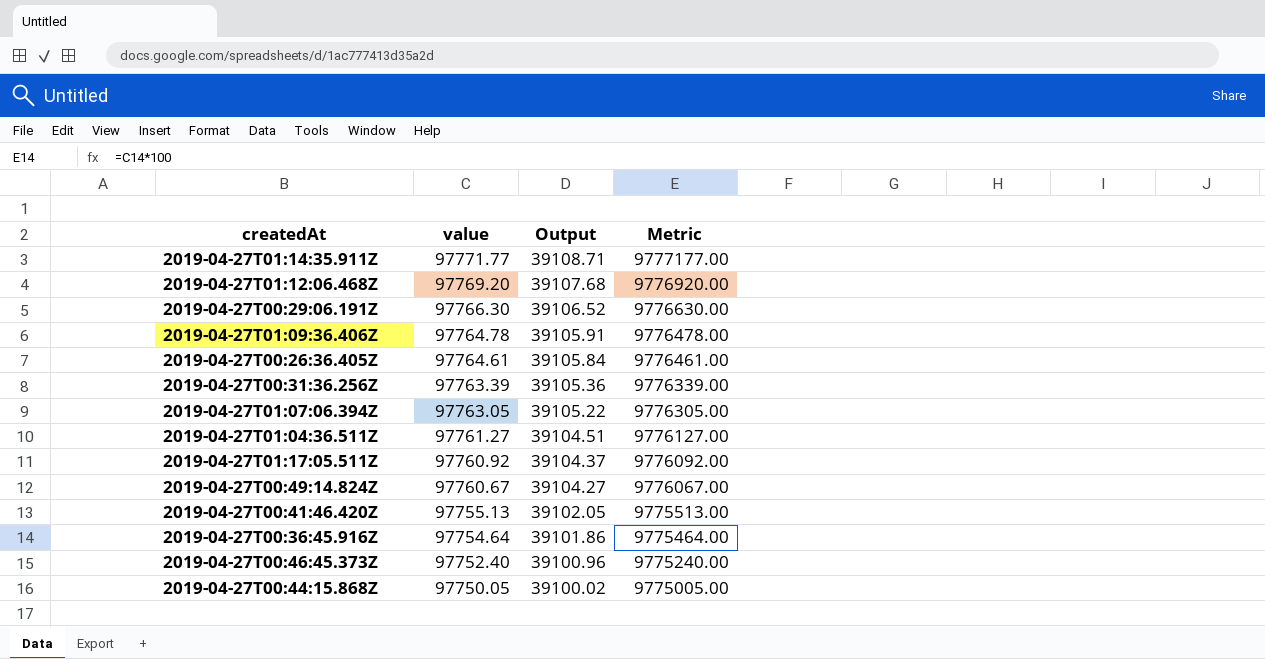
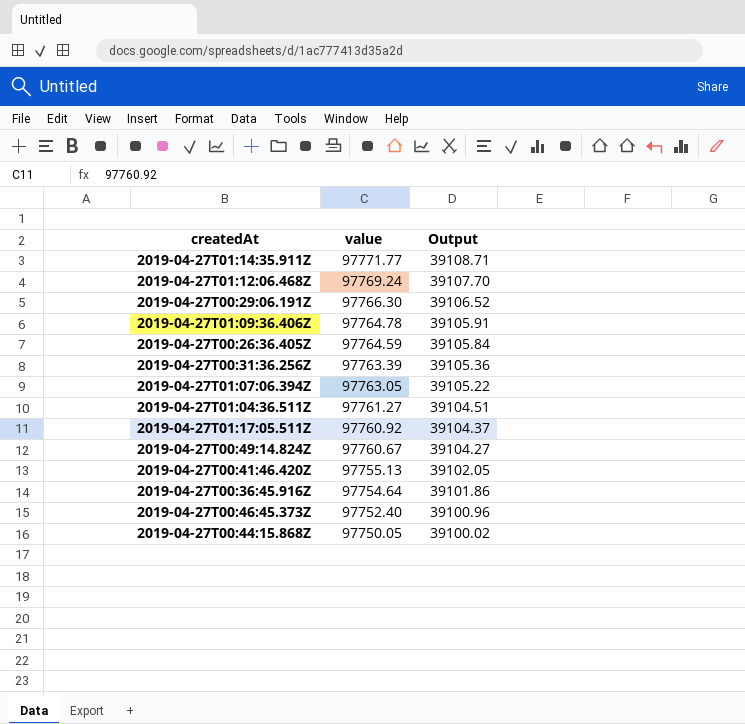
column Metric | formula: [value] * 100 -> none
2019-04-27T01:12:06.468Z | value: 97769.20 -> 97769.24
2019-04-27T01:12:06.468Z | Output: 39107.68 -> 39107.70
2019-04-27T00:26:36.405Z | value: 97764.61 -> 97764.59

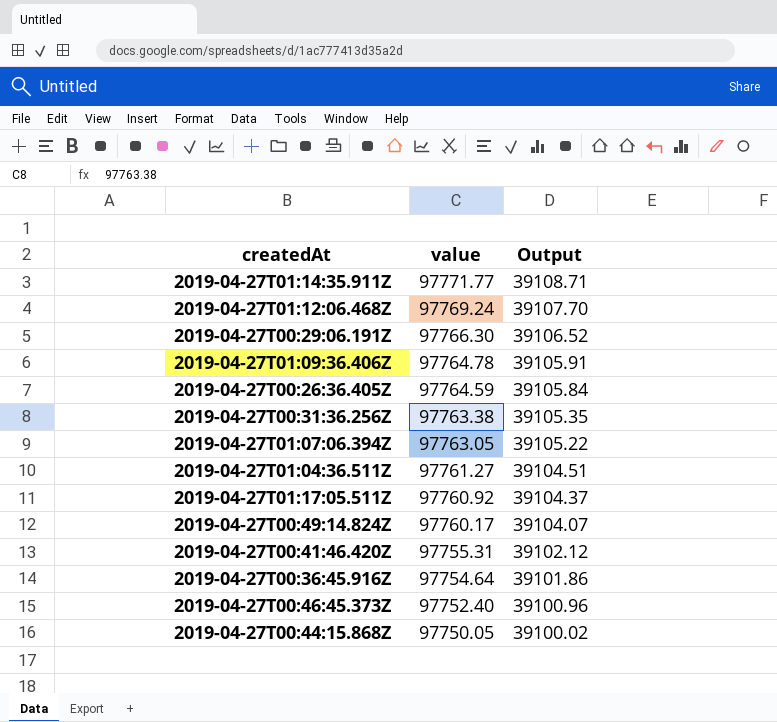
2019-04-27T00:31:36.256Z | value: 97763.39 -> 97763.38
2019-04-27T00:31:36.256Z | Output: 39105.36 -> 39105.35
2019-04-27T00:49:14.824Z | value: 97760.67 -> 97760.17
2019-04-27T00:49:14.824Z | Output: 39104.27 -> 39104.07
2019-04-27T00:41:46.420Z | value: 97755.13 -> 97755.31
2019-04-27T00:41:46.420Z | Output: 39102.05 -> 39102.12

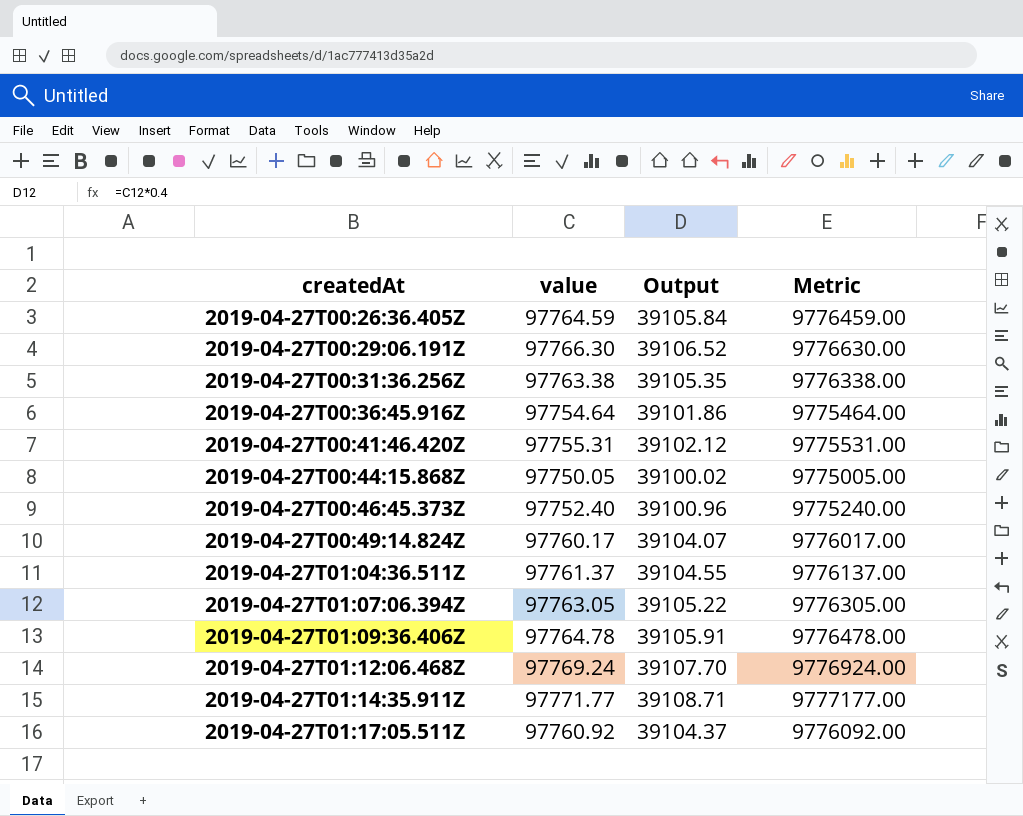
row order: value descending -> createdAt ascending
column Metric | formula: none -> [value] * 100
2019-04-27T01:04:36.511Z | value: 97761.27 -> 97761.37
2019-04-27T01:04:36.511Z | Output: 39104.51 -> 39104.55

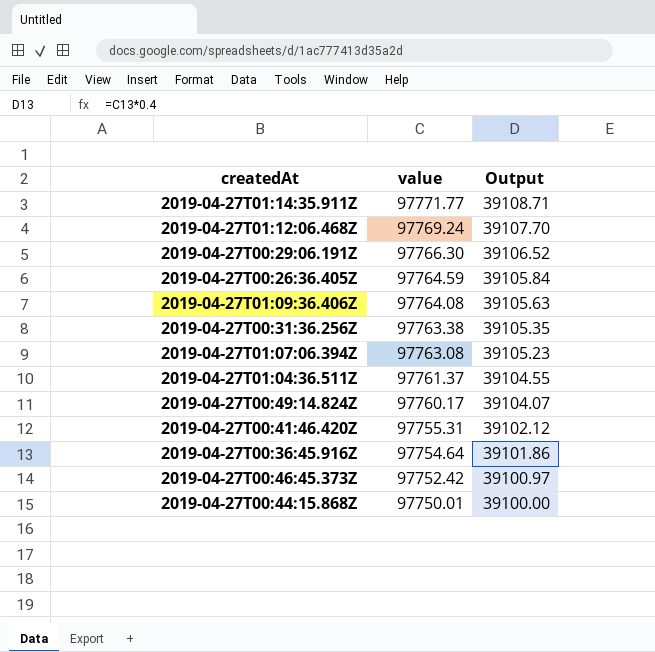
row order: createdAt ascending -> value descending
column Metric | formula: [value] * 100 -> none
row 2019-04-27T01:17:05.511Z: 97760.92 | 39104.37 | 9776092.00 -> none
2019-04-27T01:09:36.406Z | value: 97764.78 -> 97764.08
2019-04-27T01:09:36.406Z | Output: 39105.91 -> 39105.63
2019-04-27T01:07:06.394Z | value: 97763.05 -> 97763.08
2019-04-27T01:07:06.394Z | Output: 39105.22 -> 39105.23
2019-04-27T00:46:45.373Z | value: 97752.40 -> 97752.42
2019-04-27T00:46:45.373Z | Output: 39100.96 -> 39100.97
2019-04-27T00:44:15.868Z | value: 97750.05 -> 97750.01
2019-04-27T00:44:15.868Z | Output: 39100.02 -> 39100.00

